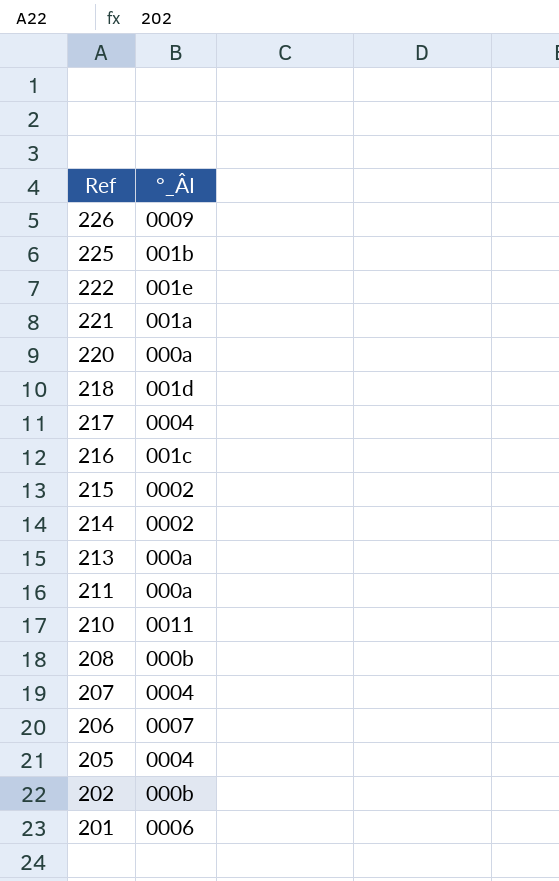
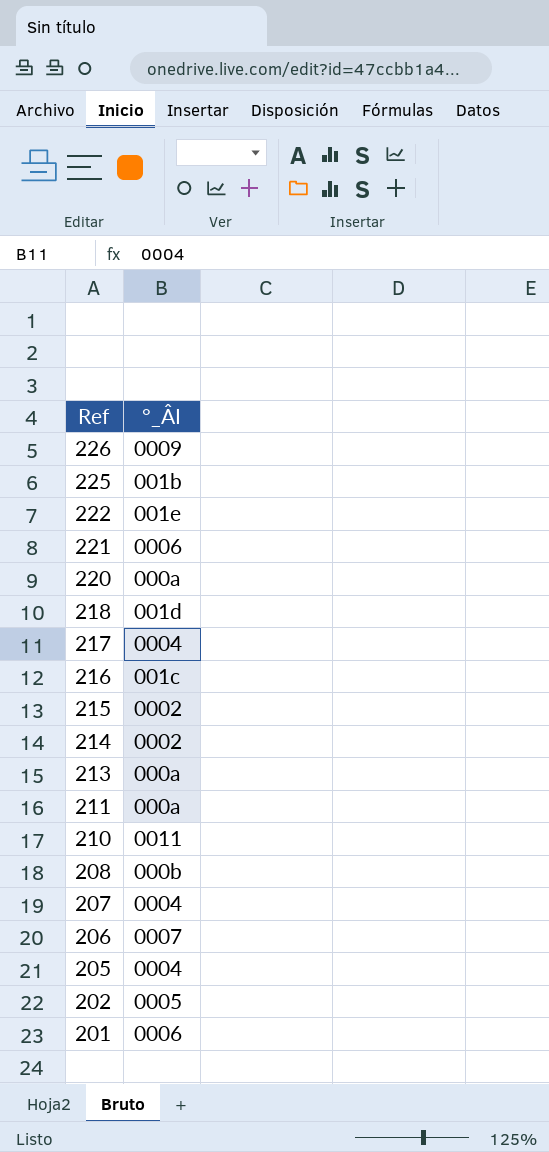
221 | °_ÂI: 001a -> 0006
202 | °_ÂI: 000b -> 0005

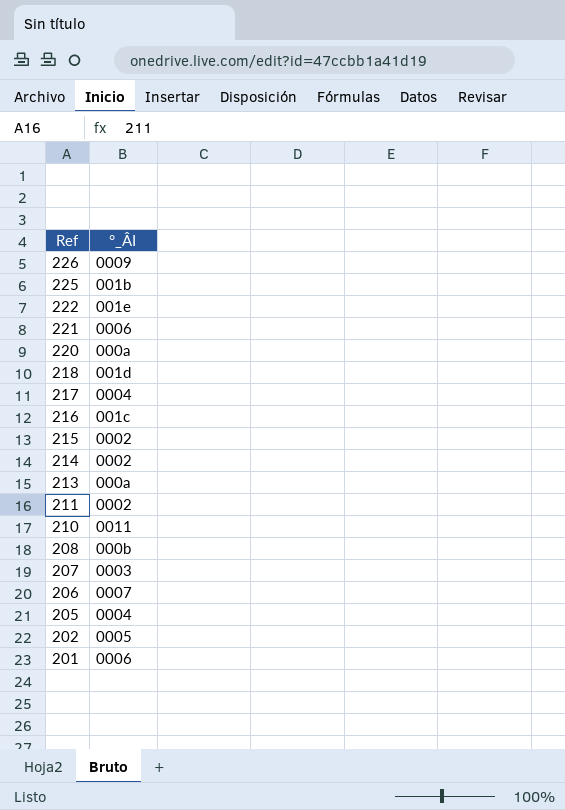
211 | °_ÂI: 000a -> 0002
207 | °_ÂI: 0004 -> 0003

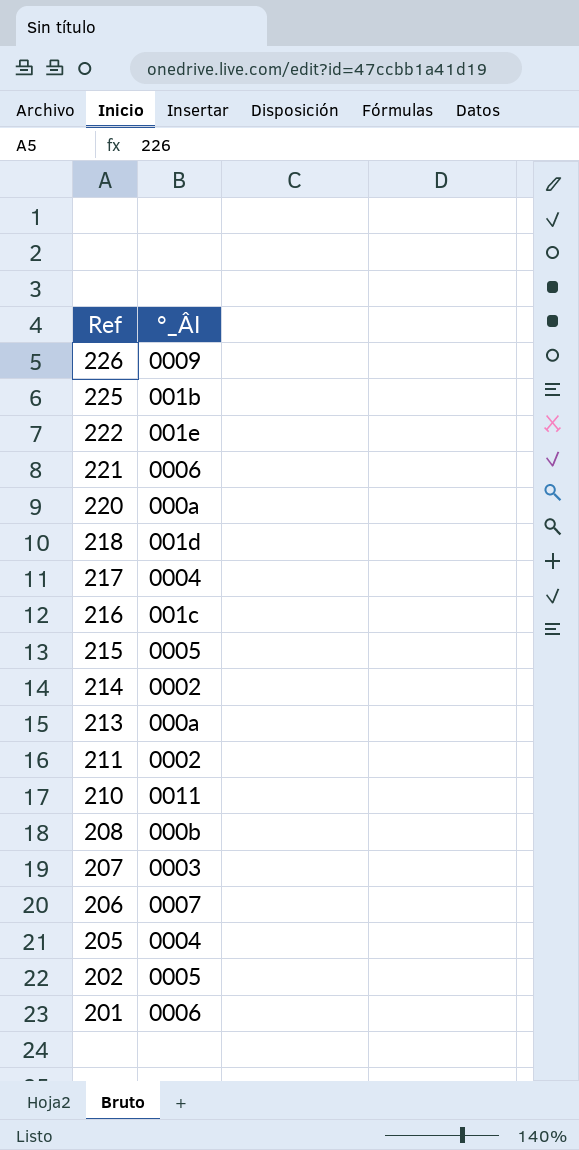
215 | °_ÂI: 0002 -> 0005

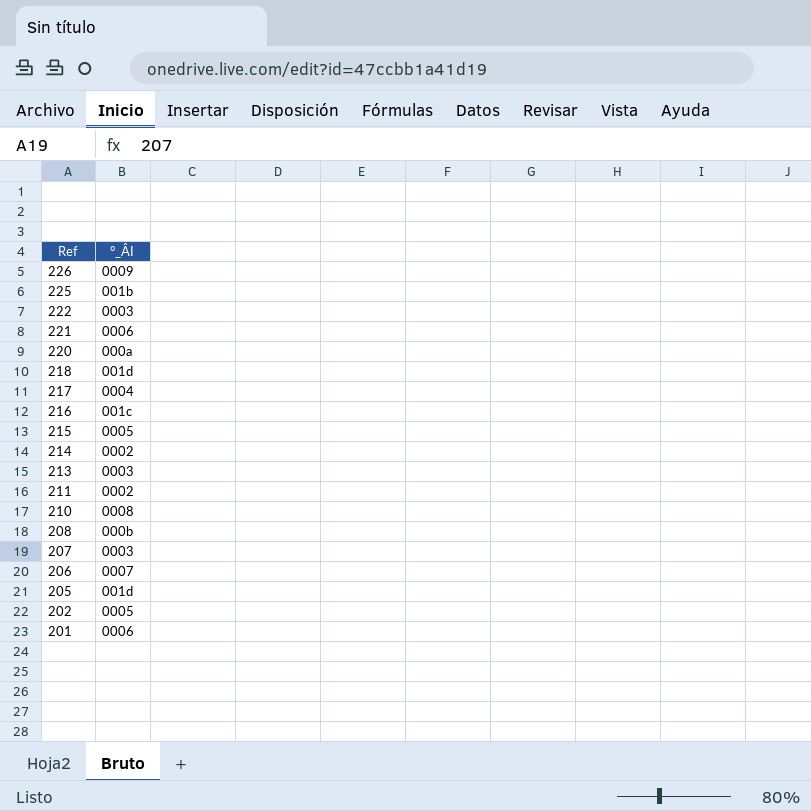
222 | °_ÂI: 001e -> 0003
213 | °_ÂI: 000a -> 0003
210 | °_ÂI: 0011 -> 0008
205 | °_ÂI: 0004 -> 001d

